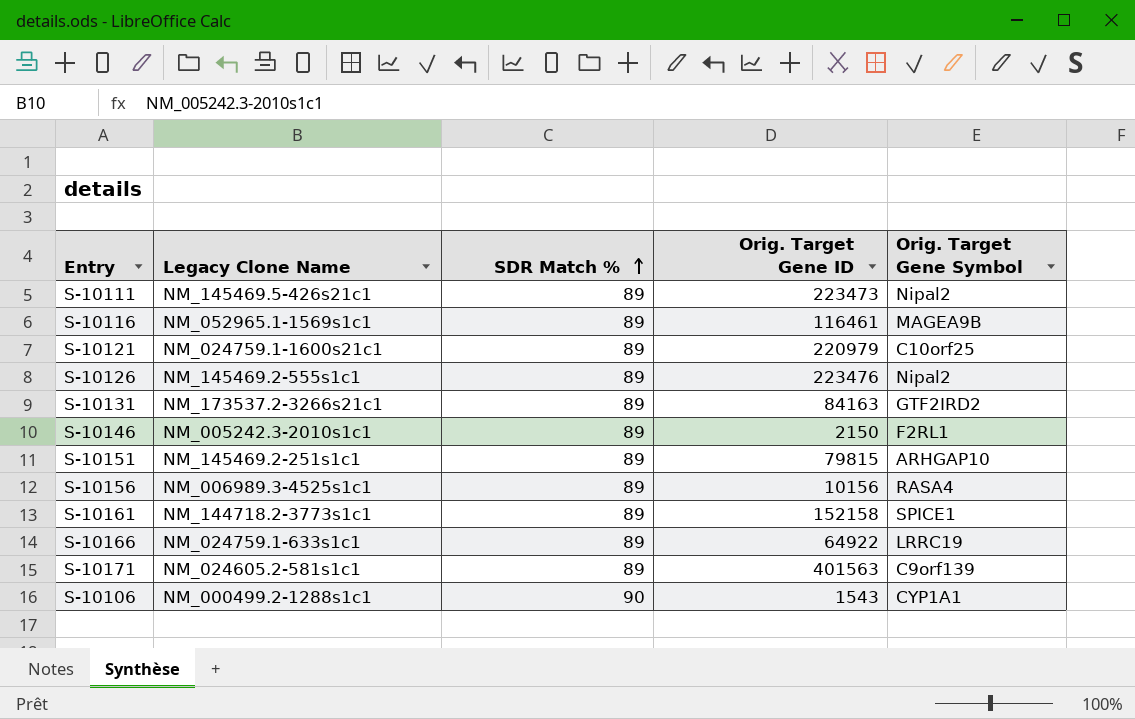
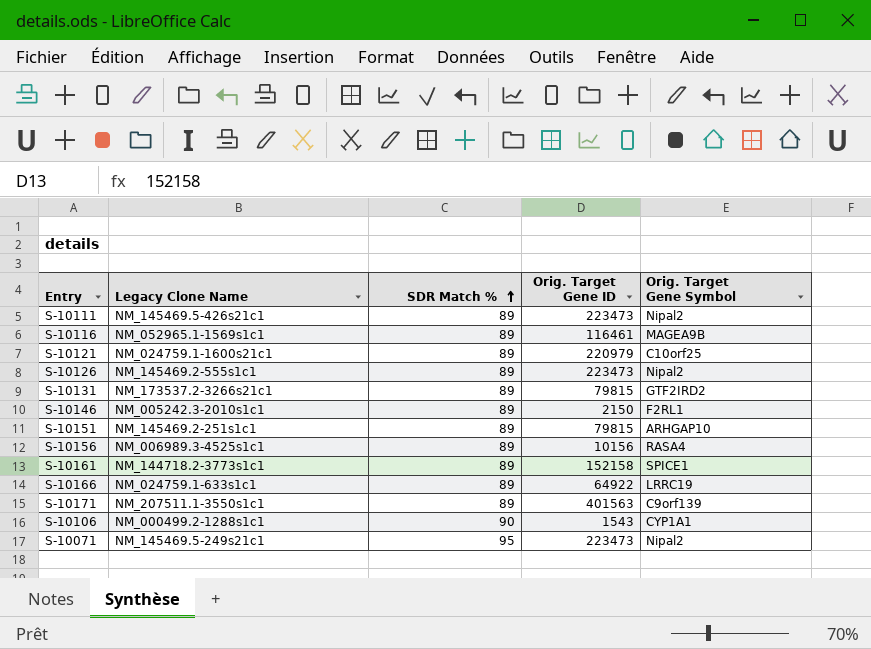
S-10126 | Orig. Target Gene ID: 223476 -> 223473
S-10131 | Orig. Target Gene ID: 84163 -> 79815
S-10171 | Legacy Clone Name: NM_024605.2-581s1c1 -> NM_207511.1-3550s1c1
row S-10071: none -> NM_145469.5-249s21c1 | 95 | 223473 | Nipal2

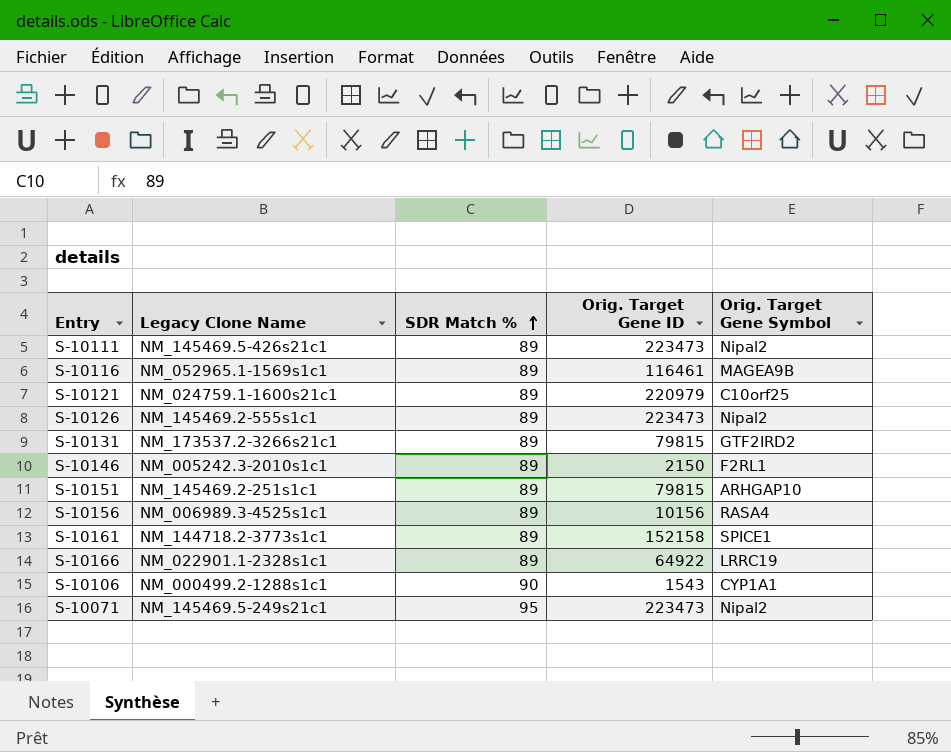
row S-10171: NM_207511.1-3550s1c1 | 89 | 401563 | C9orf139 -> none
S-10166 | Legacy Clone Name: NM_024759.1-633s1c1 -> NM_022901.1-2328s1c1

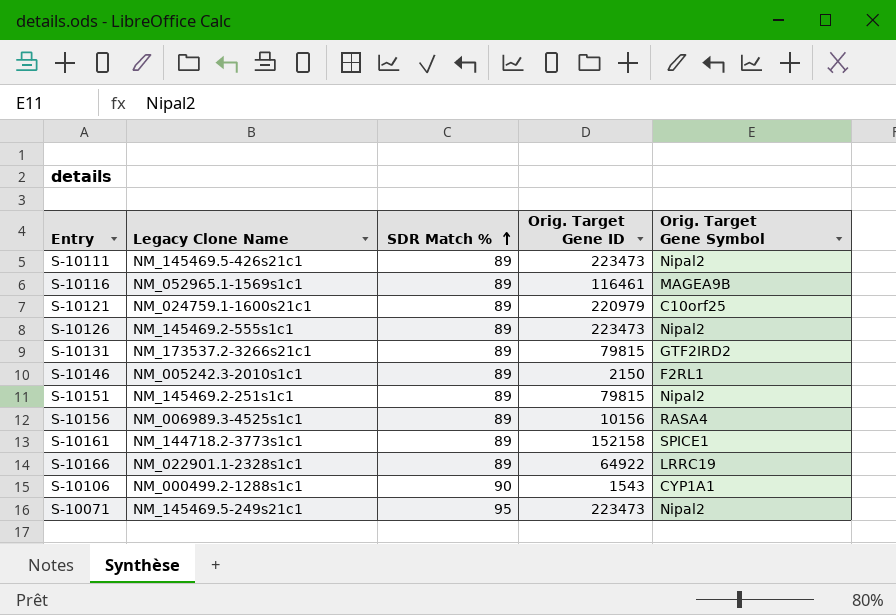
S-10151 | Orig. Target Gene Symbol: ARHGAP10 -> Nipal2

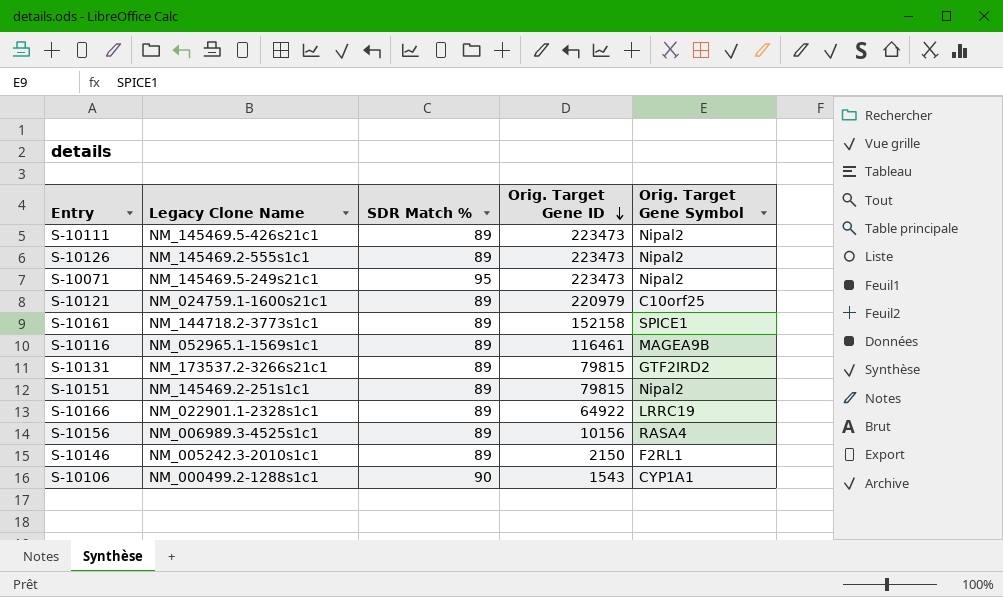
row order: SDR Match % ascending -> Orig. Target Gene ID descending

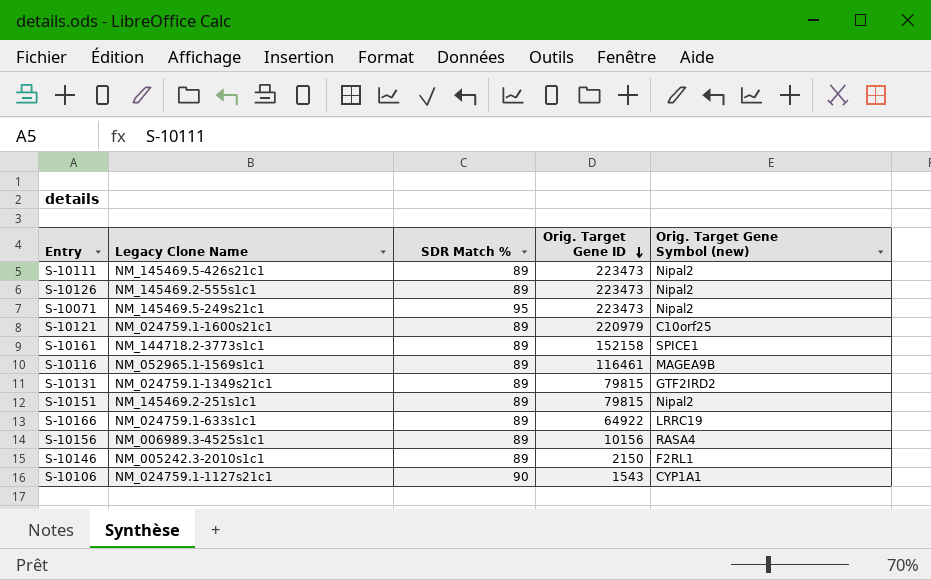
column name: Orig. Target Gene Symbol -> Orig. Target Gene Symbol (new)
S-10131 | Legacy Clone Name: NM_173537.2-3266s21c1 -> NM_024759.1-1349s21c1
S-10166 | Legacy Clone Name: NM_022901.1-2328s1c1 -> NM_024759.1-633s1c1
S-10106 | Legacy Clone Name: NM_000499.2-1288s1c1 -> NM_024759.1-1127s21c1

